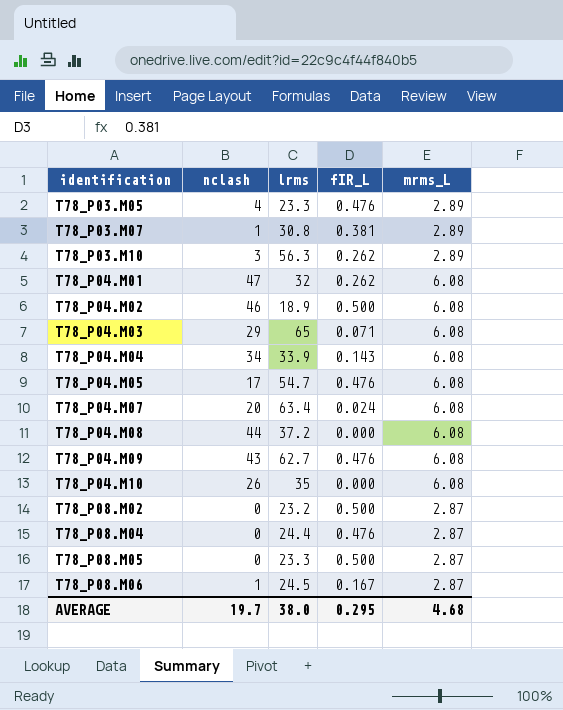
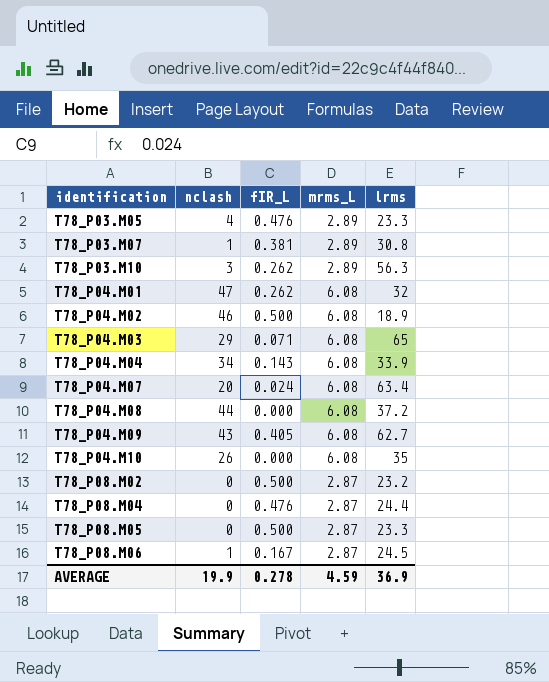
column lrms | position: 3 -> 5
row T78_P04.M05: 17 | 54.7 | 0.476 | 6.08 -> none
T78_P04.M09 | fIR_L: 0.476 -> 0.405
AVERAGE | nclash: 19.7 -> 19.9
AVERAGE | fIR_L: 0.295 -> 0.278
AVERAGE | mrms_L: 4.68 -> 4.59
AVERAGE | lrms: 38.0 -> 36.9

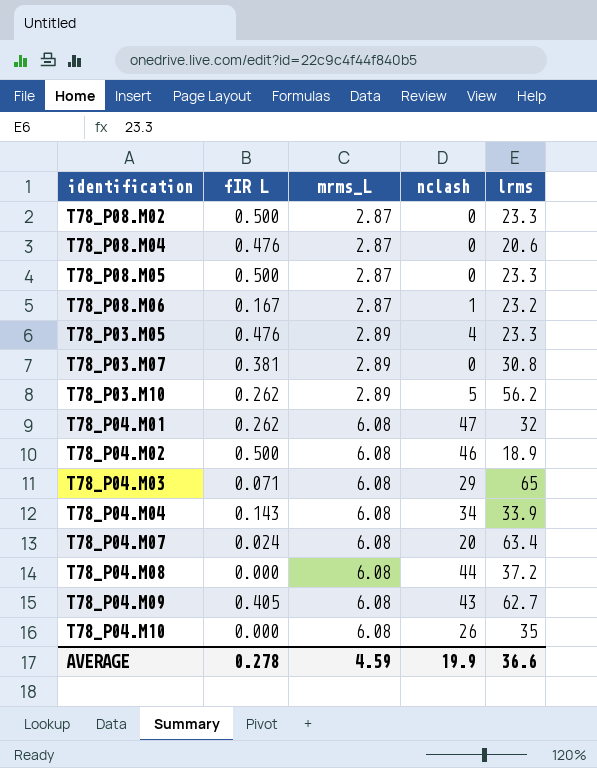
row order: identification ascending -> mrms_L ascending
column name: fIR_L -> fIR L
column nclash | position: 2 -> 4
T78_P08.M02 | lrms: 23.2 -> 23.3
T78_P08.M04 | lrms: 24.4 -> 20.6
T78_P08.M06 | lrms: 24.5 -> 23.2
T78_P03.M07 | nclash: 1 -> 0
T78_P03.M10 | nclash: 3 -> 5
T78_P03.M10 | lrms: 56.3 -> 56.2
AVERAGE | lrms: 36.9 -> 36.6

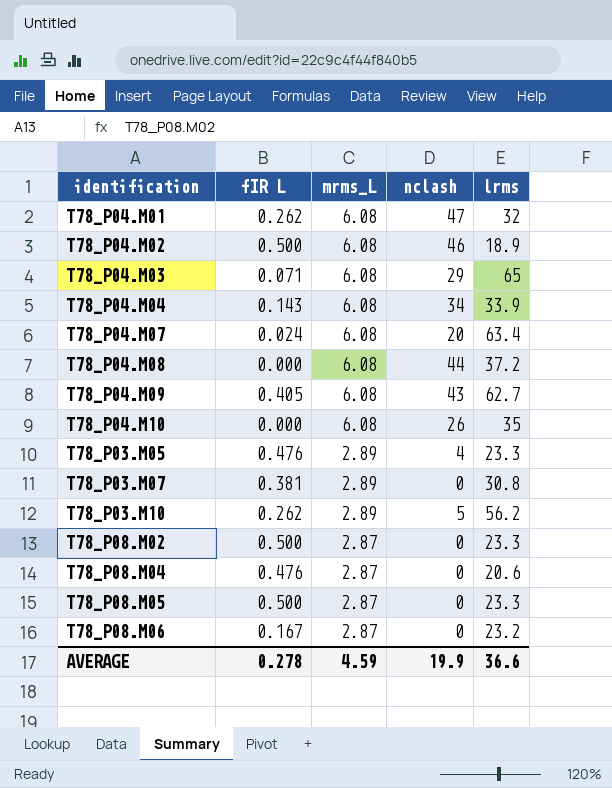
row order: mrms_L ascending -> mrms_L descending
T78_P08.M06 | nclash: 1 -> 0

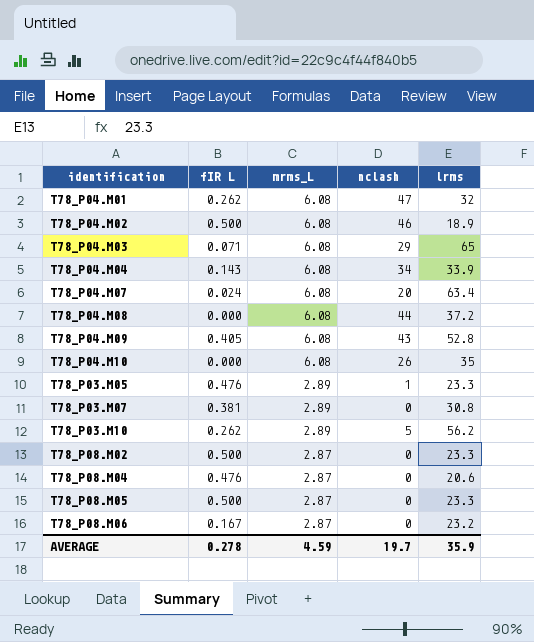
T78_P04.M09 | lrms: 62.7 -> 52.8
T78_P03.M05 | nclash: 4 -> 1
AVERAGE | nclash: 19.9 -> 19.7
AVERAGE | lrms: 36.6 -> 35.9

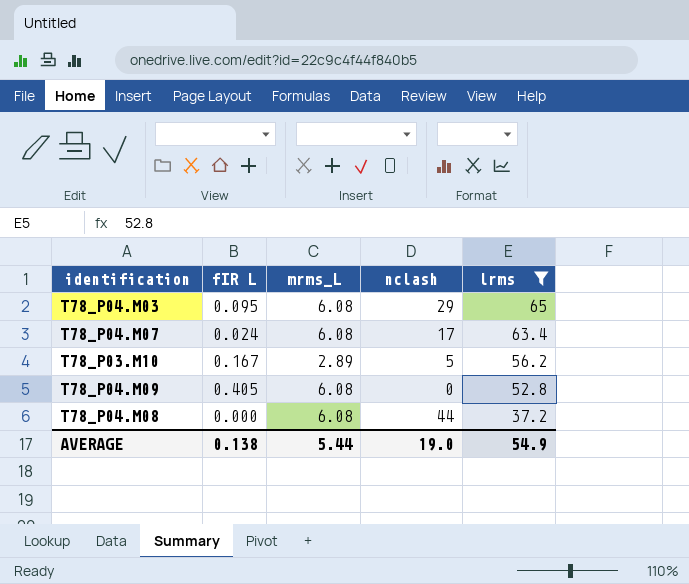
filter: none -> lrms >= 37.2
row order: mrms_L descending -> lrms descending
T78_P04.M03 | fIR L: 0.071 -> 0.095
T78_P04.M07 | nclash: 20 -> 17
T78_P03.M10 | fIR L: 0.262 -> 0.167
T78_P04.M09 | nclash: 43 -> 0
AVERAGE | fIR L: 0.278 -> 0.138
AVERAGE | mrms_L: 4.59 -> 5.44
AVERAGE | nclash: 19.7 -> 19.0
AVERAGE | lrms: 35.9 -> 54.9

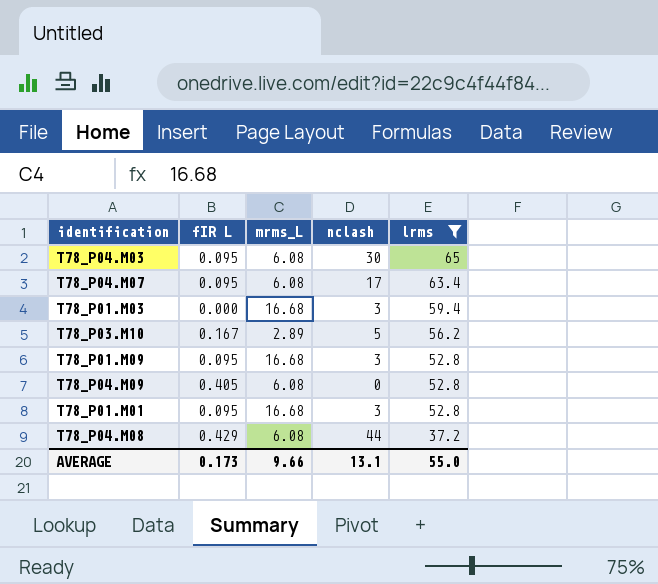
T78_P04.M03 | nclash: 29 -> 30
T78_P04.M07 | fIR L: 0.024 -> 0.095
row T78_P01.M03: none -> 0.000 | 16.68 | 3 | 59.4
row T78_P01.M09: none -> 0.095 | 16.68 | 3 | 52.8
row T78_P01.M01: none -> 0.095 | 16.68 | 3 | 52.8
T78_P04.M08 | fIR L: 0.000 -> 0.429
AVERAGE | fIR L: 0.138 -> 0.173
AVERAGE | mrms_L: 5.44 -> 9.66
AVERAGE | nclash: 19.0 -> 13.1
AVERAGE | lrms: 54.9 -> 55.0

